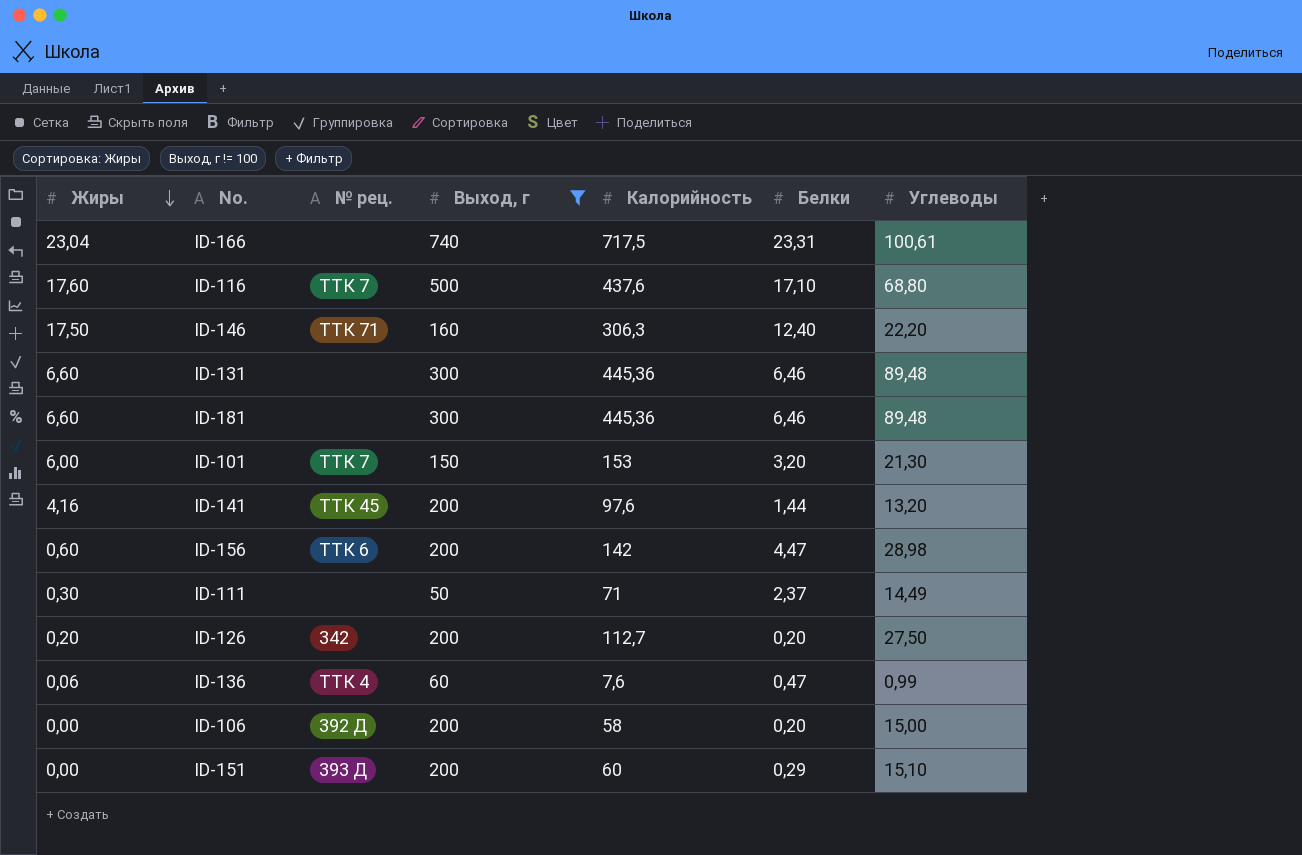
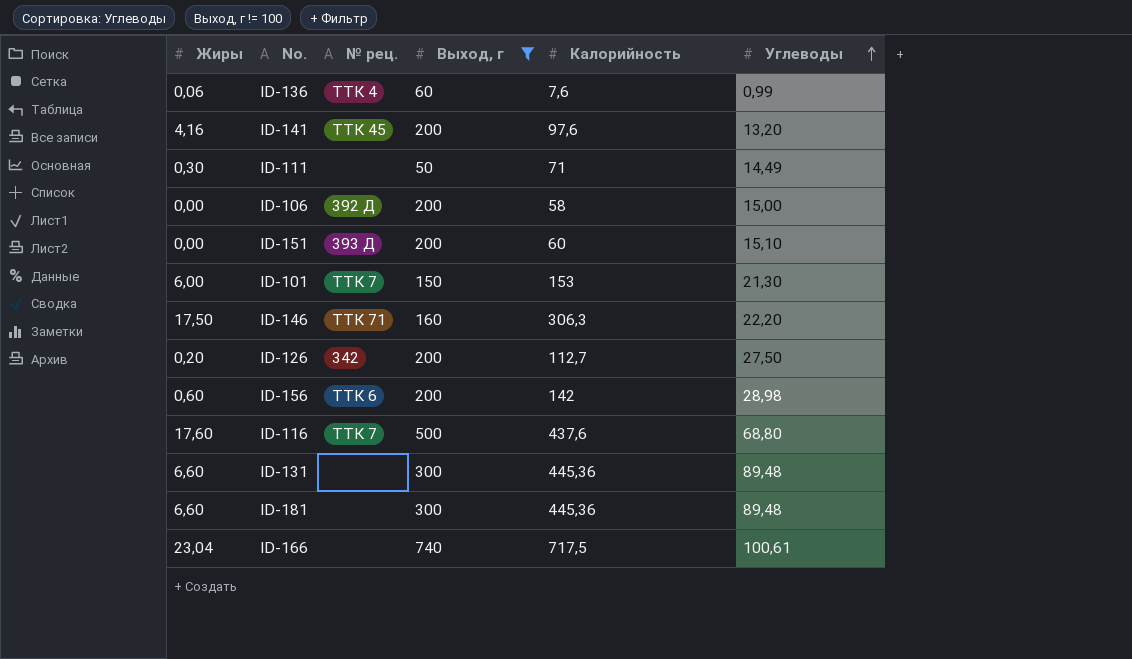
row order: Жиры descending -> Углеводы ascending
column Белки | position: 6 -> none

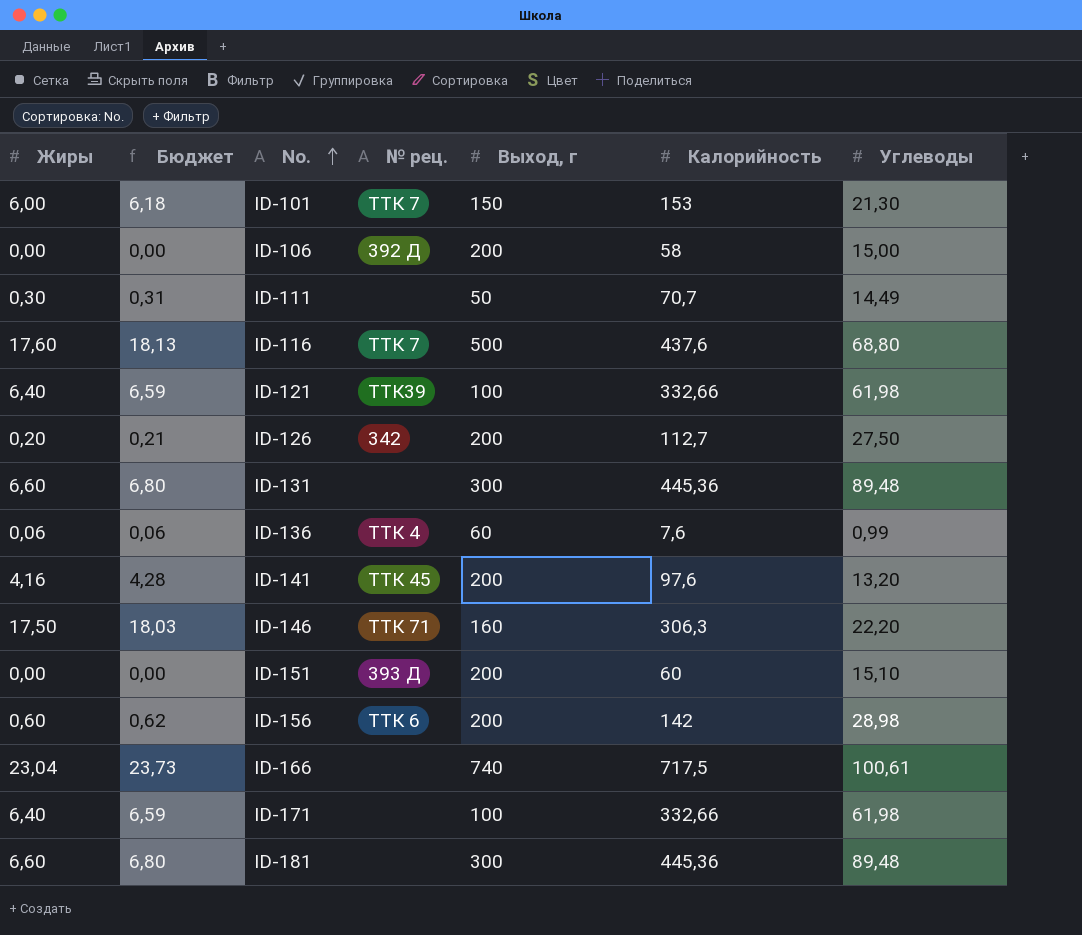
filter: Выход, г != 100 -> none
row order: Углеводы ascending -> No. ascending
column Бюджет | formula: none -> [Жиры] * 1,03
ID-111 | Калорийность: 71 -> 70,7

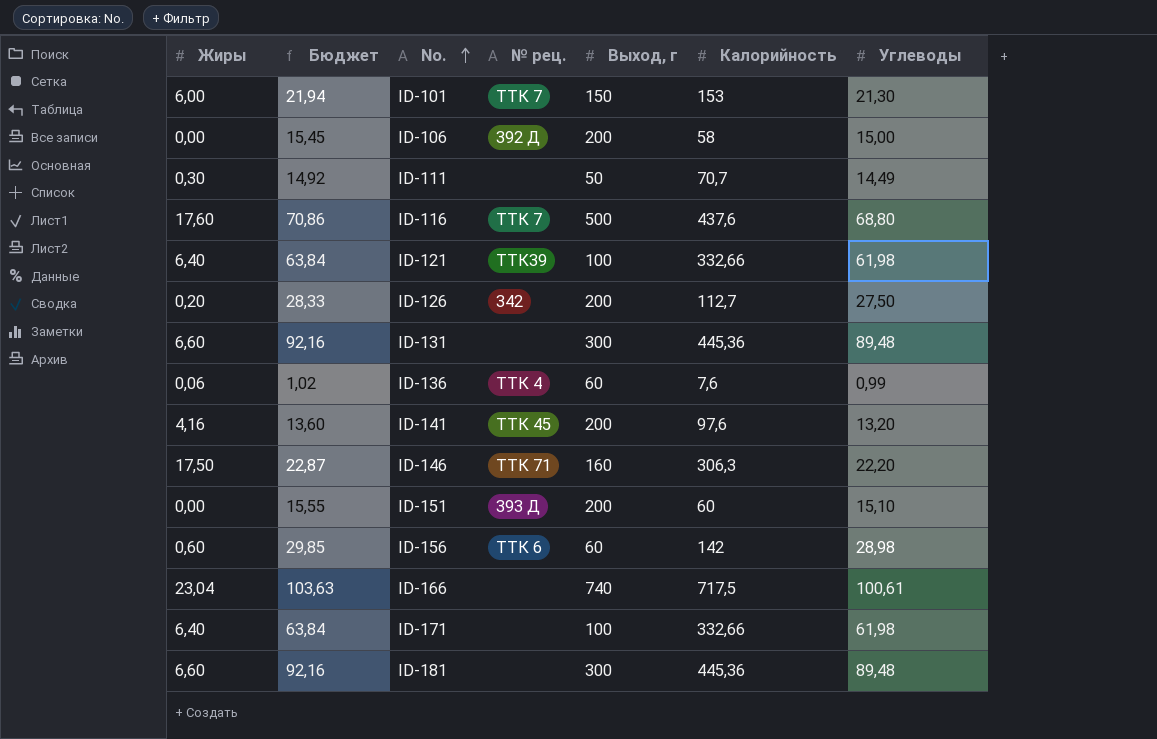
column Бюджет | formula: [Жиры] * 1,03 -> [Углеводы] * 1,03
ID-156 | Выход, г: 200 -> 60

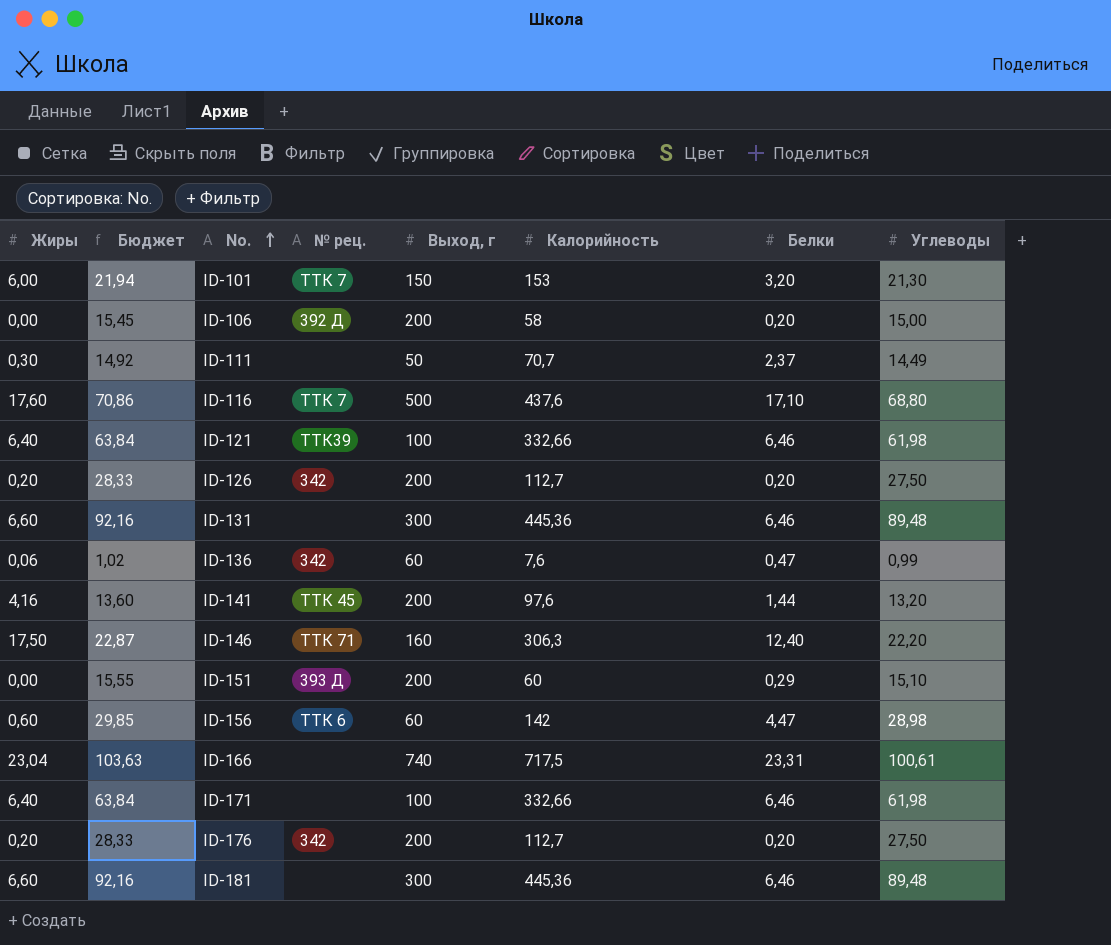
column Белки | position: none -> 7
ID-136 | № рец.: ТТК 4 -> 342
row ID-176: none -> 0,20 | 28,33 | 342 | 200 | 112,7 | 0,20 | 27,50

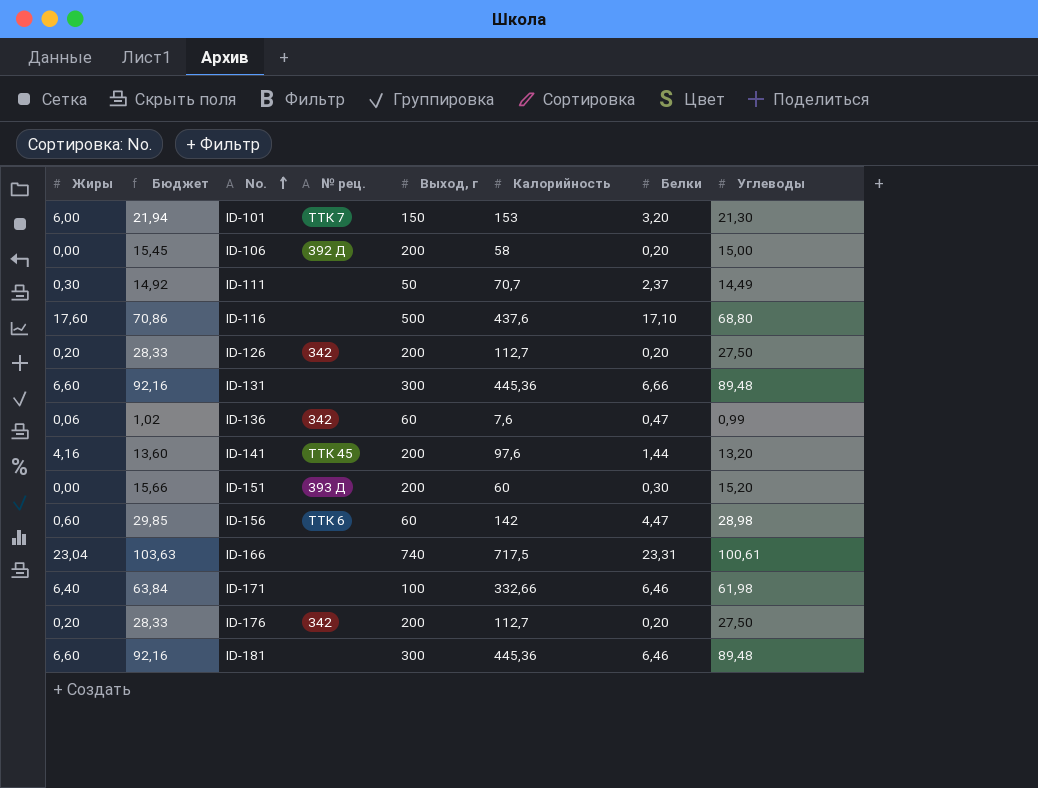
row ID-121: 6,40 | 63,84 | ТТК39 | 100 | 332,66 | 6,46 | 61,98 -> none
row ID-146: 17,50 | 22,87 | ТТК 71 | 160 | 306,3 | 12,40 | 22,20 -> none
ID-116 | № рец.: ТТК 7 -> none
ID-131 | Белки: 6,46 -> 6,66
ID-151 | Бюджет: 15,55 -> 15,66
ID-151 | Белки: 0,29 -> 0,30
ID-151 | Углеводы: 15,10 -> 15,20

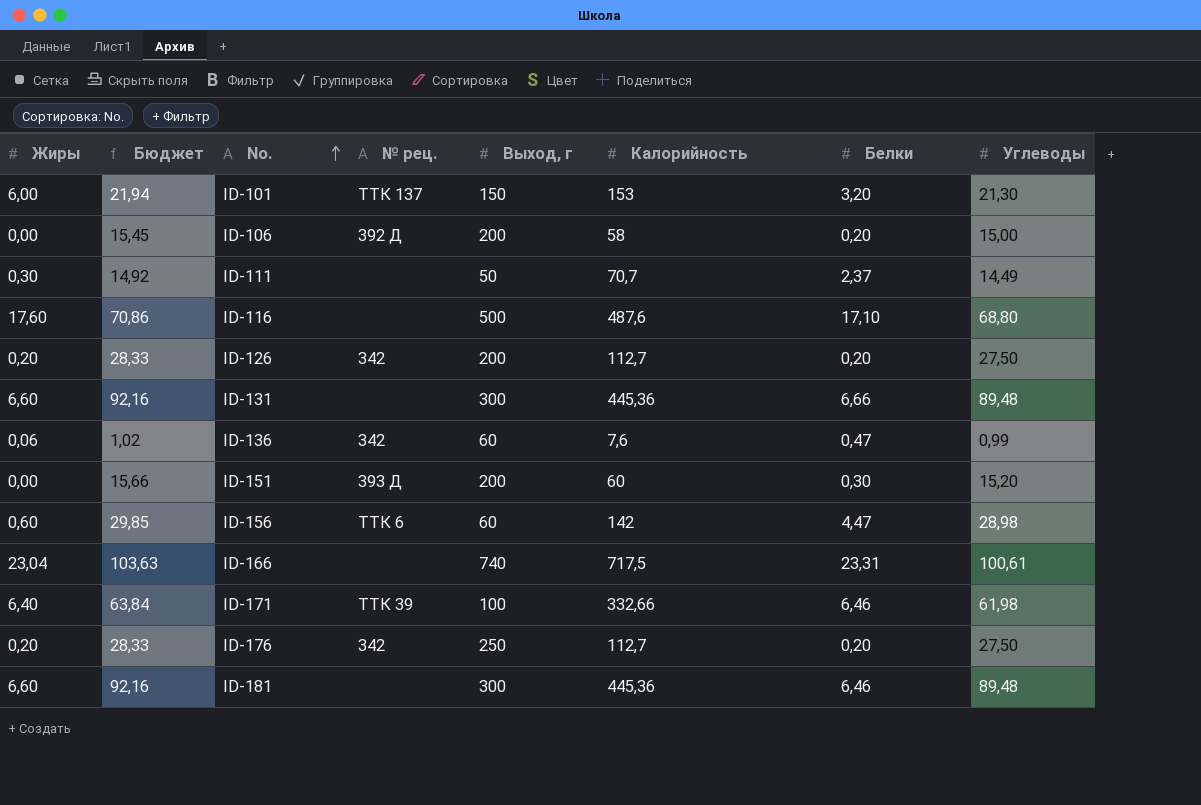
row ID-141: 4,16 | 13,60 | ТТК 45 | 200 | 97,6 | 1,44 | 13,20 -> none
ID-101 | № рец.: ТТК 7 -> ТТК 137
ID-116 | Калорийность: 437,6 -> 487,6
ID-171 | № рец.: none -> ТТК 39
ID-176 | Выход, г: 200 -> 250

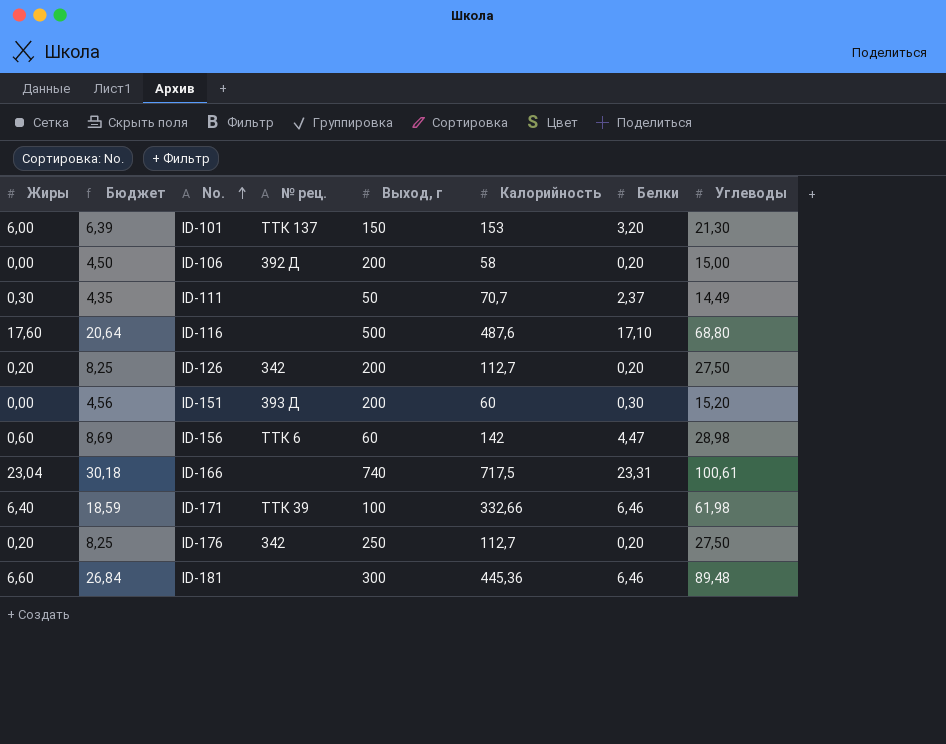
column Бюджет | formula: [Углеводы] * 1,03 -> [Углеводы] * 0,3
row ID-131: 6,60 | 92,16 | none | 300 | 445,36 | 6,66 | 89,48 -> none
row ID-136: 0,06 | 1,02 | 342 | 60 | 7,6 | 0,47 | 0,99 -> none

